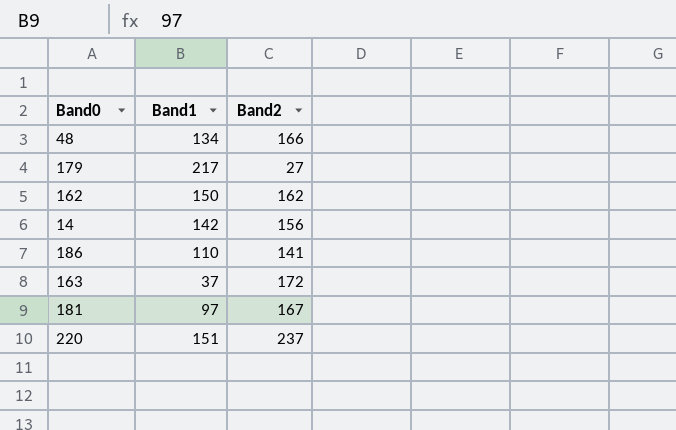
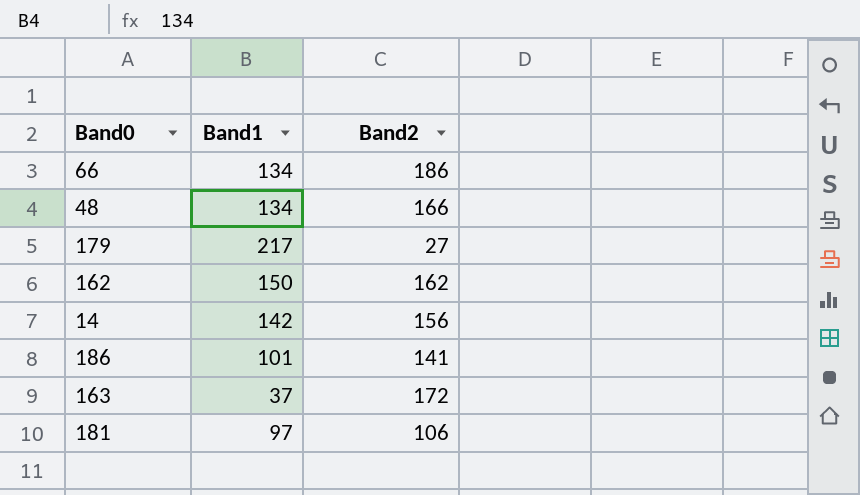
row 220: 151 | 237 -> none
row 66: none -> 134 | 186
186 | Band1: 110 -> 101
181 | Band2: 167 -> 106

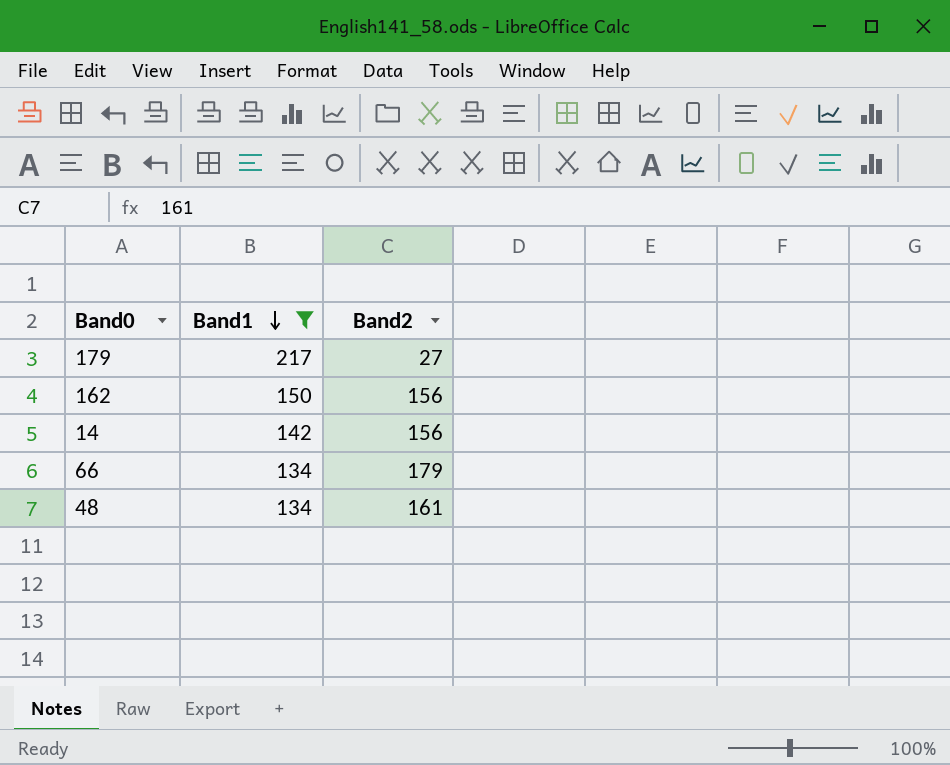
filter: none -> Band1 >= 134
row order: none -> Band1 descending
162 | Band2: 162 -> 156
66 | Band2: 186 -> 179
48 | Band2: 166 -> 161

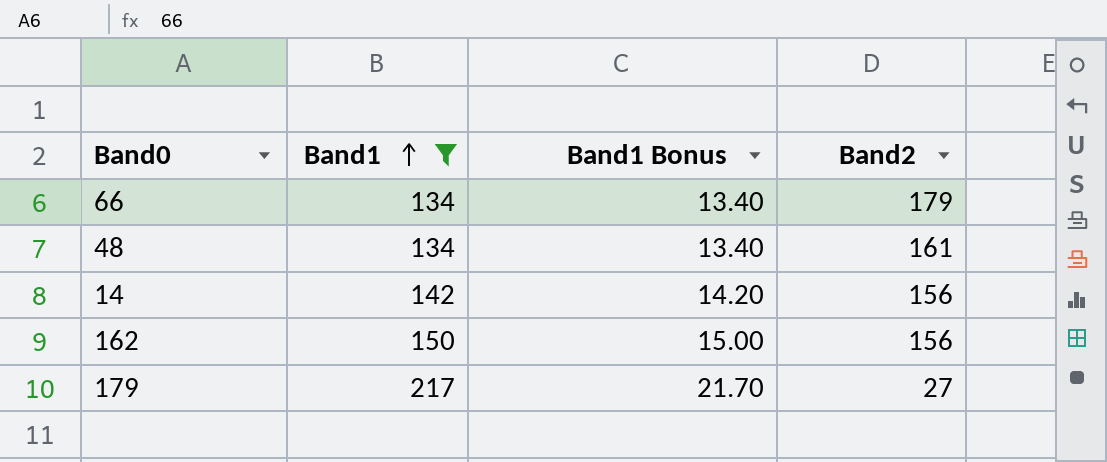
row order: Band1 descending -> Band1 ascending
column Band1 Bonus | formula: none -> [Band1] * 0.1

